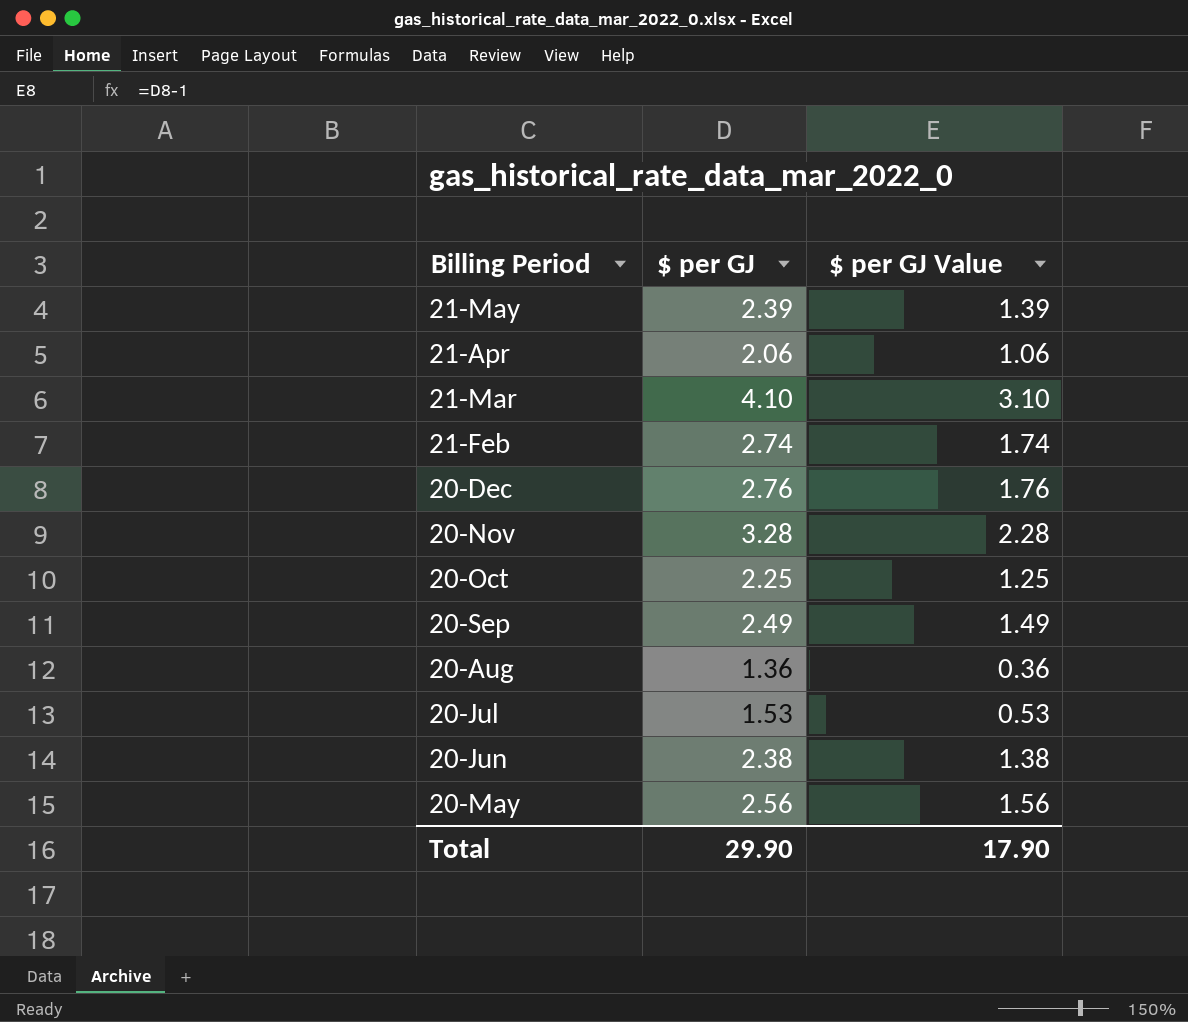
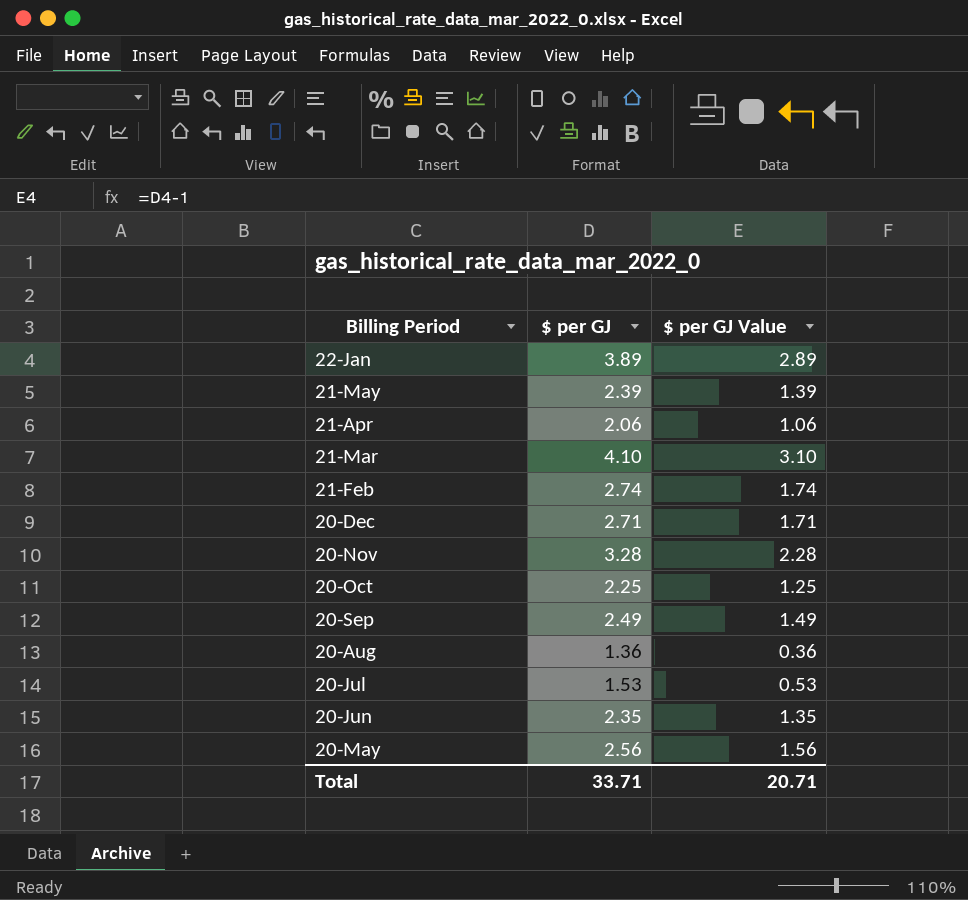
row 22-Jan: none -> 3.89 | 2.89
20-Dec | $ per GJ: 2.76 -> 2.71
20-Dec | $ per GJ Value: 1.76 -> 1.71
20-Jun | $ per GJ: 2.38 -> 2.35
20-Jun | $ per GJ Value: 1.38 -> 1.35
Total | $ per GJ: 29.90 -> 33.71
Total | $ per GJ Value: 17.90 -> 20.71

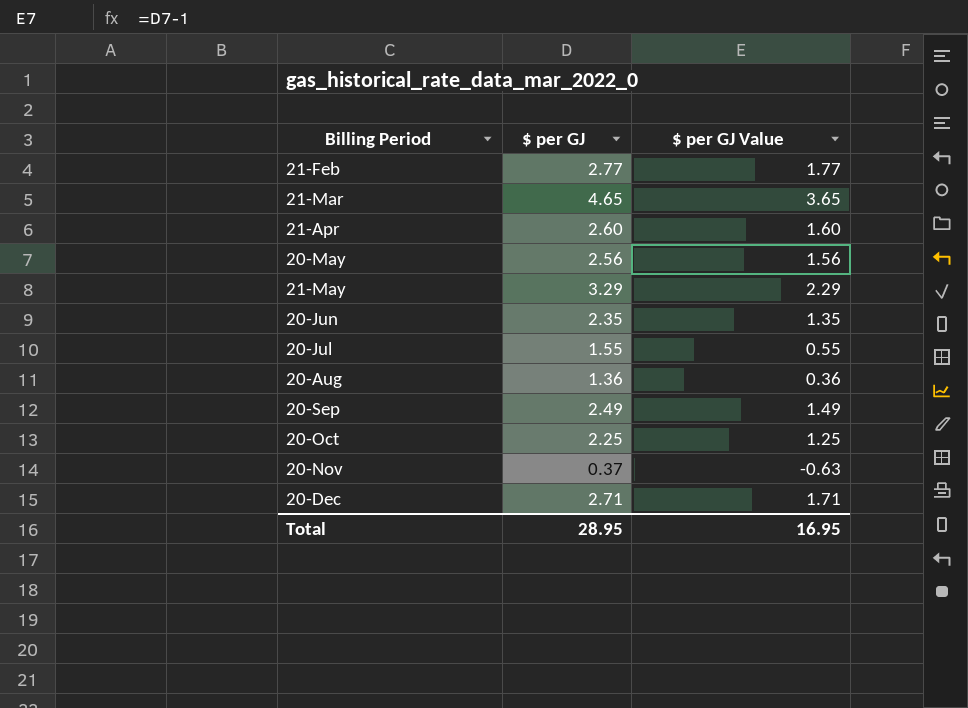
row order: none -> Billing Period ascending
row 22-Jan: 3.89 | 2.89 -> none
21-Feb | $ per GJ: 2.74 -> 2.77
21-Feb | $ per GJ Value: 1.74 -> 1.77
21-Mar | $ per GJ: 4.10 -> 4.65
21-Mar | $ per GJ Value: 3.10 -> 3.65
21-Apr | $ per GJ: 2.06 -> 2.60
21-Apr | $ per GJ Value: 1.06 -> 1.60
21-May | $ per GJ: 2.39 -> 3.29
21-May | $ per GJ Value: 1.39 -> 2.29
20-Jul | $ per GJ: 1.53 -> 1.55
20-Jul | $ per GJ Value: 0.53 -> 0.55
20-Nov | $ per GJ: 3.28 -> 0.37
20-Nov | $ per GJ Value: 2.28 -> -0.63
Total | $ per GJ: 33.71 -> 28.95
Total | $ per GJ Value: 20.71 -> 16.95

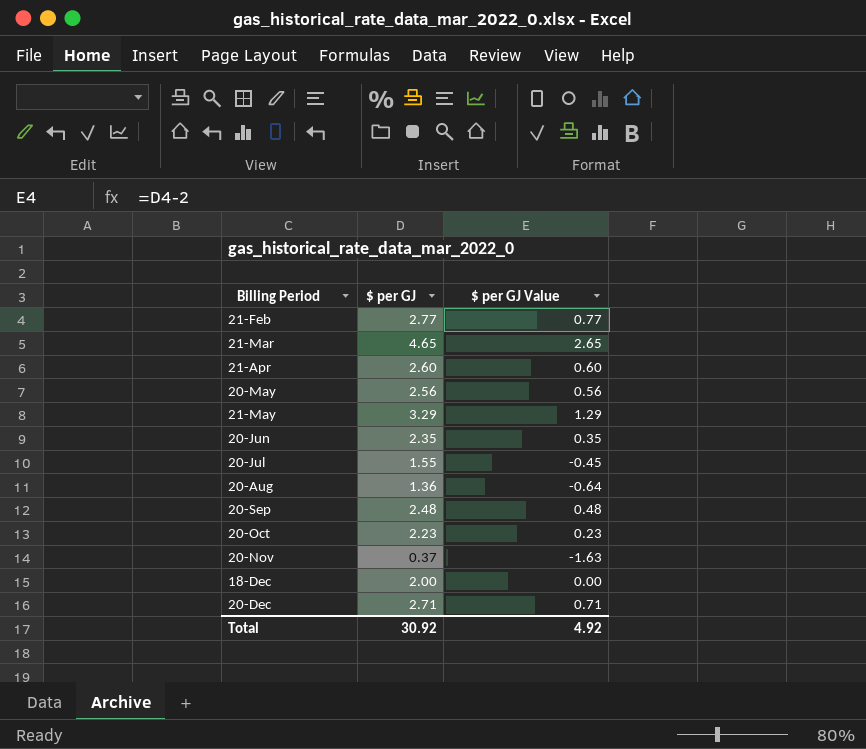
column $ per GJ Value | formula: [$ per GJ] - 1 -> [$ per GJ] - 2
20-Sep | $ per GJ: 2.49 -> 2.48
20-Oct | $ per GJ: 2.25 -> 2.23
row 18-Dec: none -> 2.00 | 0.00
Total | $ per GJ: 28.95 -> 30.92
Total | $ per GJ Value: 16.95 -> 4.92

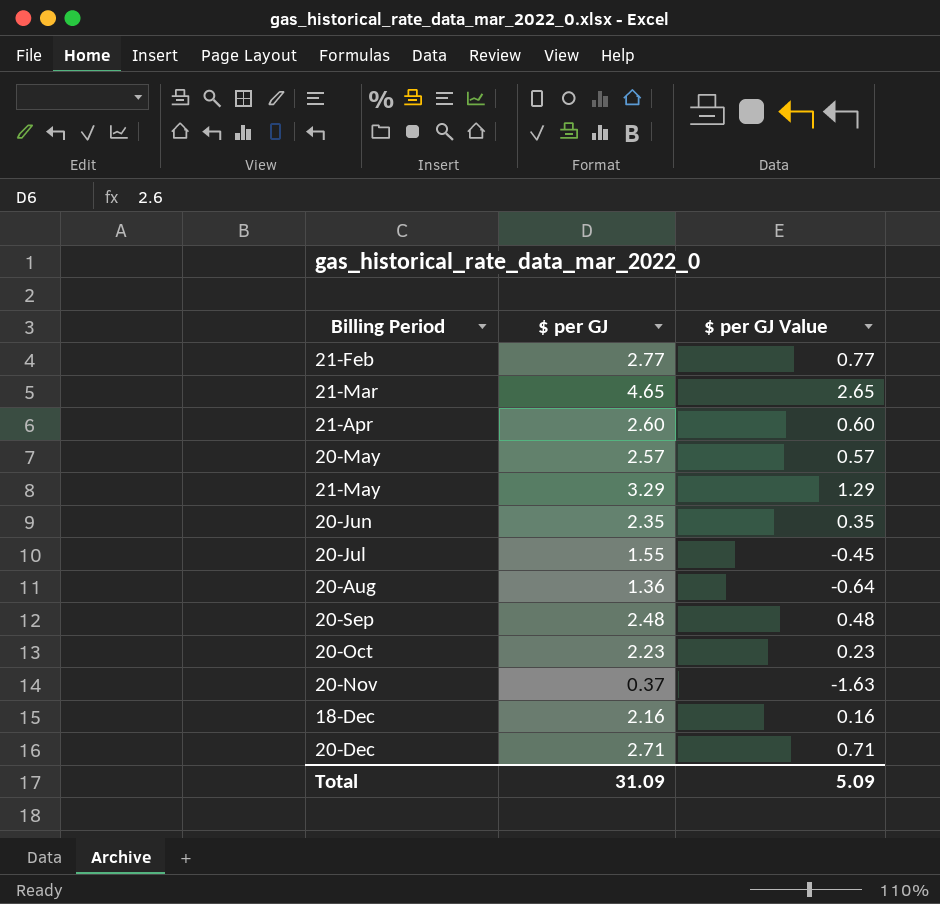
20-May | $ per GJ: 2.56 -> 2.57
20-May | $ per GJ Value: 0.56 -> 0.57
18-Dec | $ per GJ: 2.00 -> 2.16
18-Dec | $ per GJ Value: 0.00 -> 0.16
Total | $ per GJ: 30.92 -> 31.09
Total | $ per GJ Value: 4.92 -> 5.09

